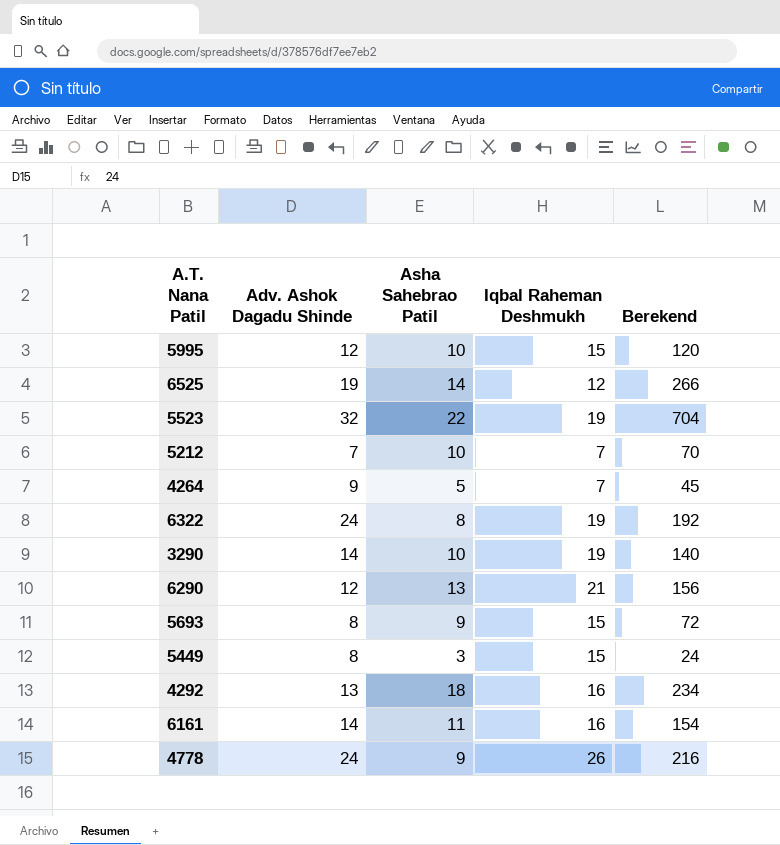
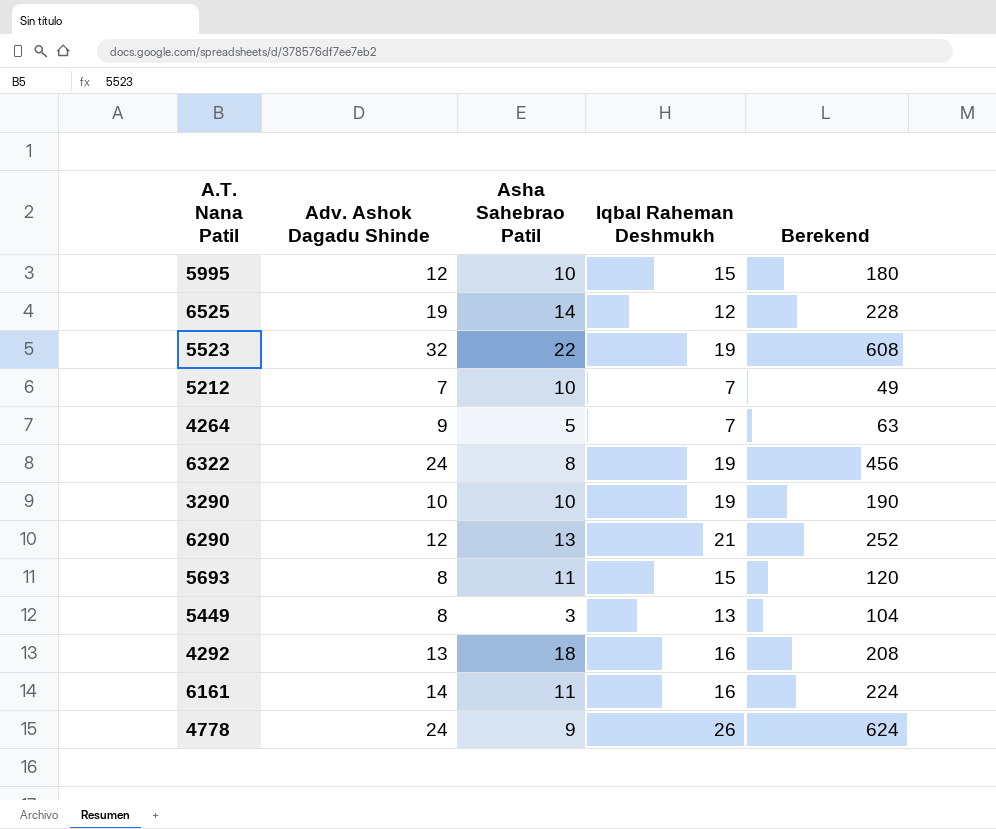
column Berekend | formula: [Adv. Ashok Dagadu Shinde] * [Asha Sahebrao Patil] -> [Adv. Ashok Dagadu Shinde] * [Iqbal Raheman Deshmukh]
3290 | Adv. Ashok Dagadu Shinde: 14 -> 10
5693 | Asha Sahebrao Patil: 9 -> 11
5449 | Iqbal Raheman Deshmukh: 15 -> 13

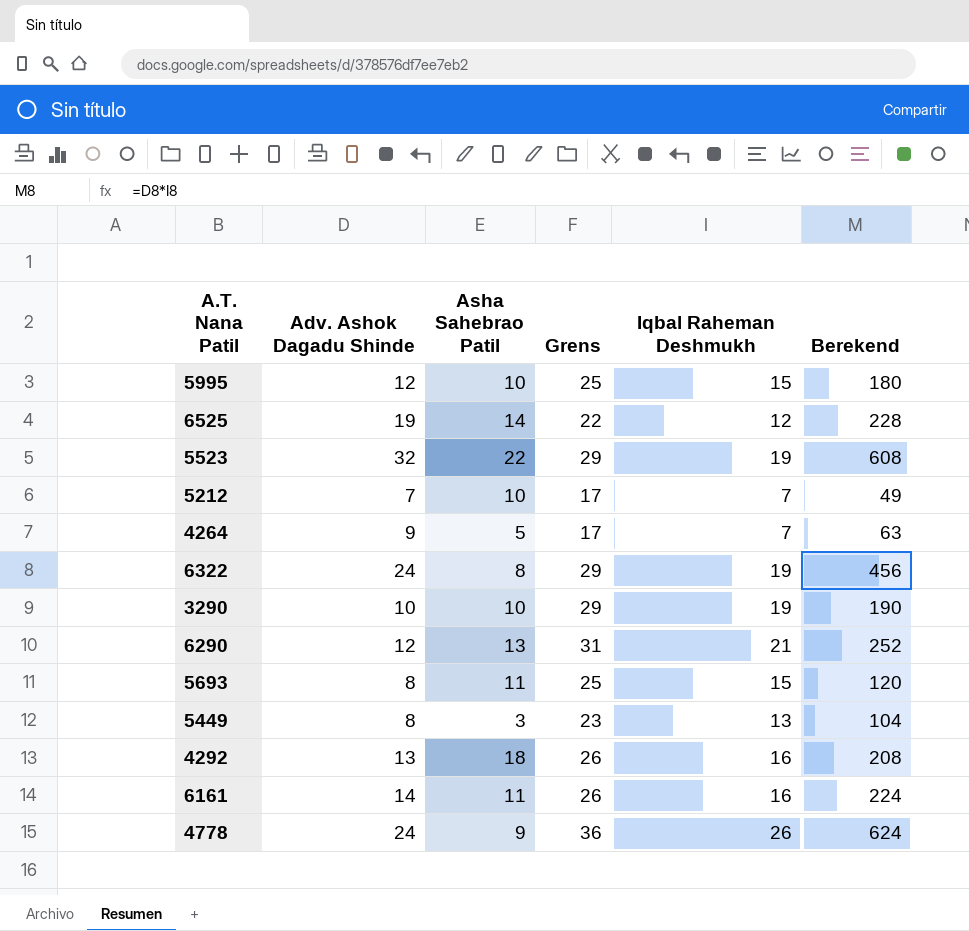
column Grens | formula: none -> [Iqbal Raheman Deshmukh] + 10

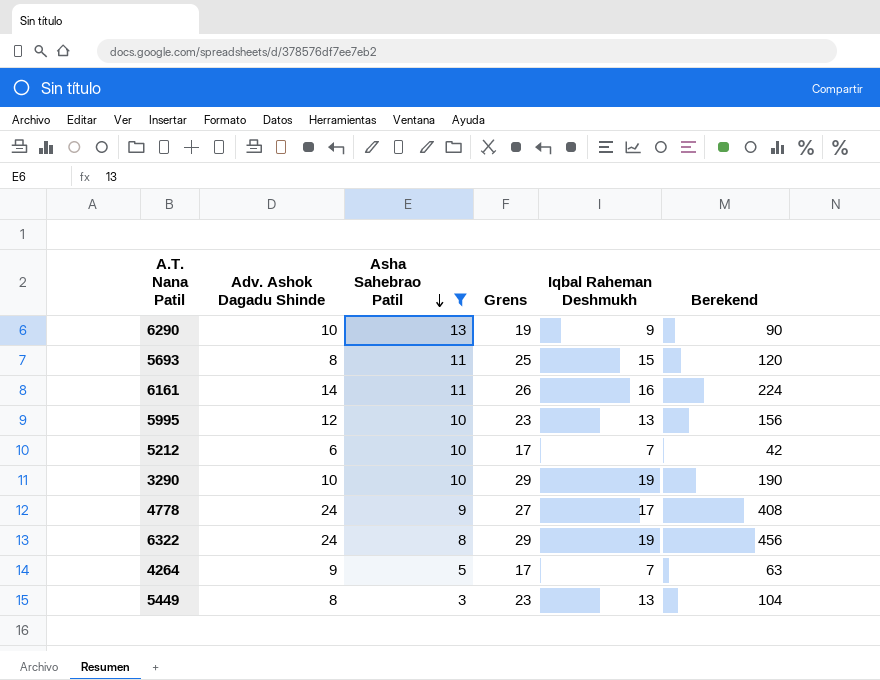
filter: none -> Asha Sahebrao Patil <= 13
row order: none -> Asha Sahebrao Patil descending
6290 | Adv. Ashok Dagadu Shinde: 12 -> 10
6290 | Grens: 31 -> 19
6290 | Iqbal Raheman Deshmukh: 21 -> 9
6290 | Berekend: 252 -> 90
5995 | Grens: 25 -> 23
5995 | Iqbal Raheman Deshmukh: 15 -> 13
5995 | Berekend: 180 -> 156
5212 | Adv. Ashok Dagadu Shinde: 7 -> 6
5212 | Berekend: 49 -> 42
4778 | Grens: 36 -> 27
4778 | Iqbal Raheman Deshmukh: 26 -> 17
4778 | Berekend: 624 -> 408

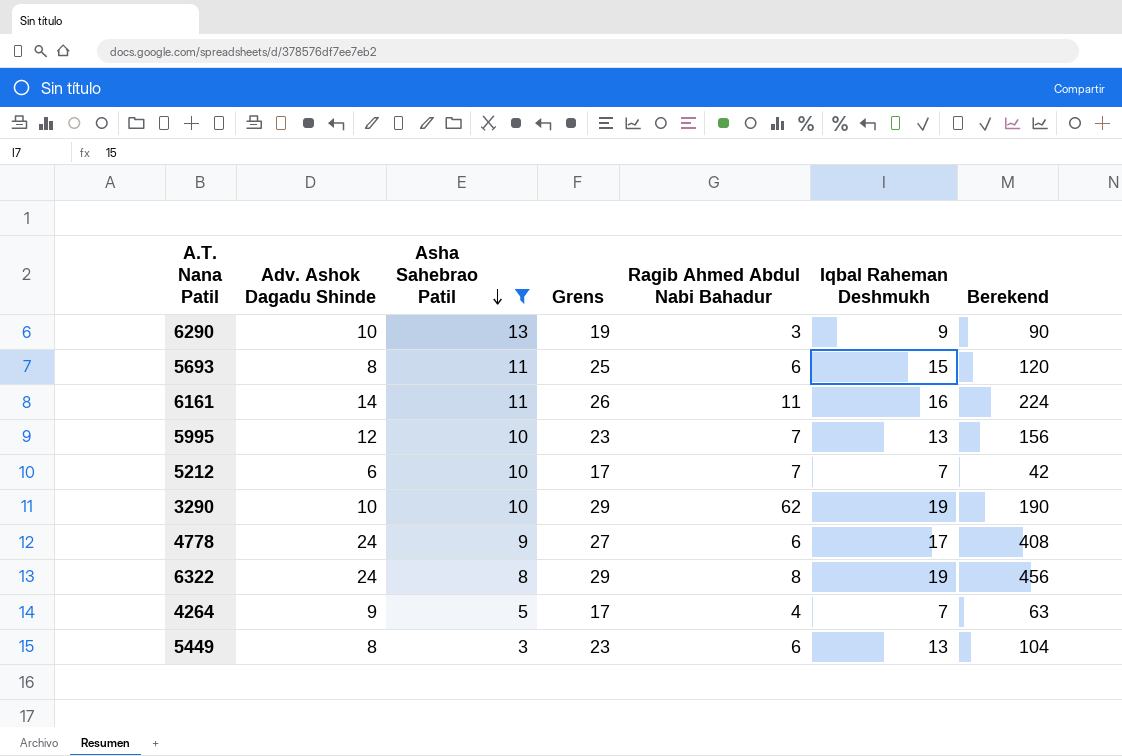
column Ragib Ahmed Abdul Nabi Bahadur | position: none -> 5

